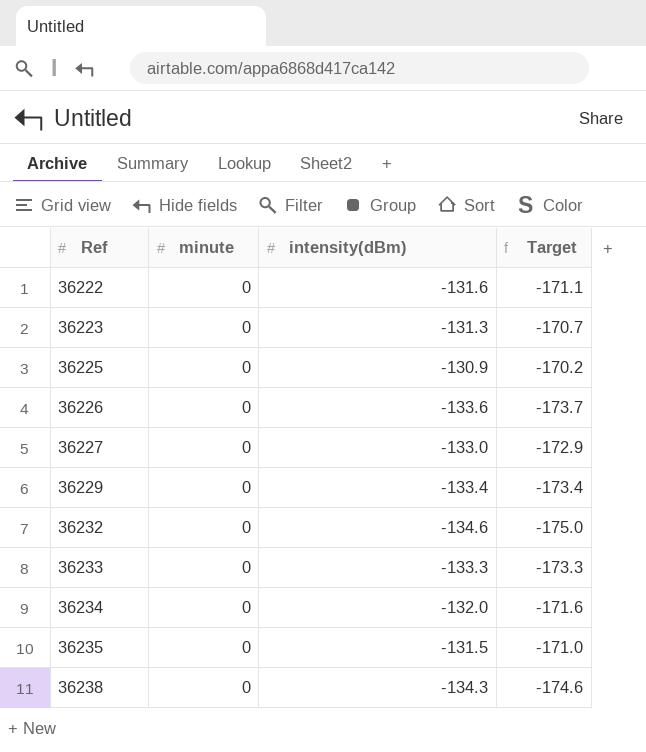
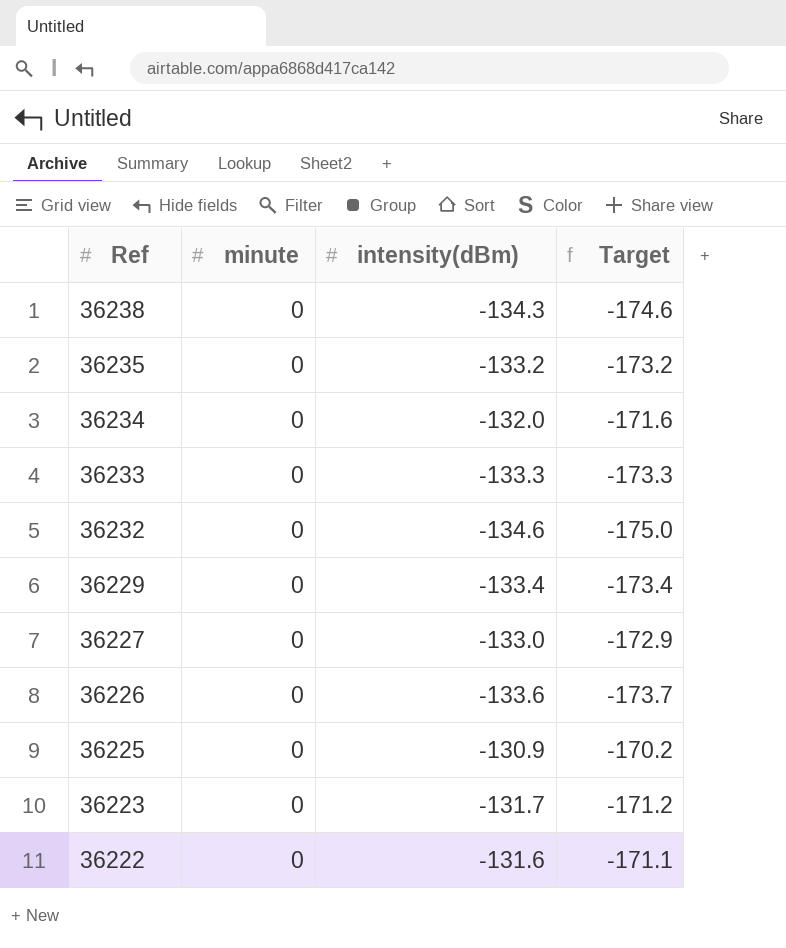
row order: Ref ascending -> Ref descending
36235 | intensity(dBm): -131.5 -> -133.2
36235 | Target: -171.0 -> -173.2
36223 | intensity(dBm): -131.3 -> -131.7
36223 | Target: -170.7 -> -171.2

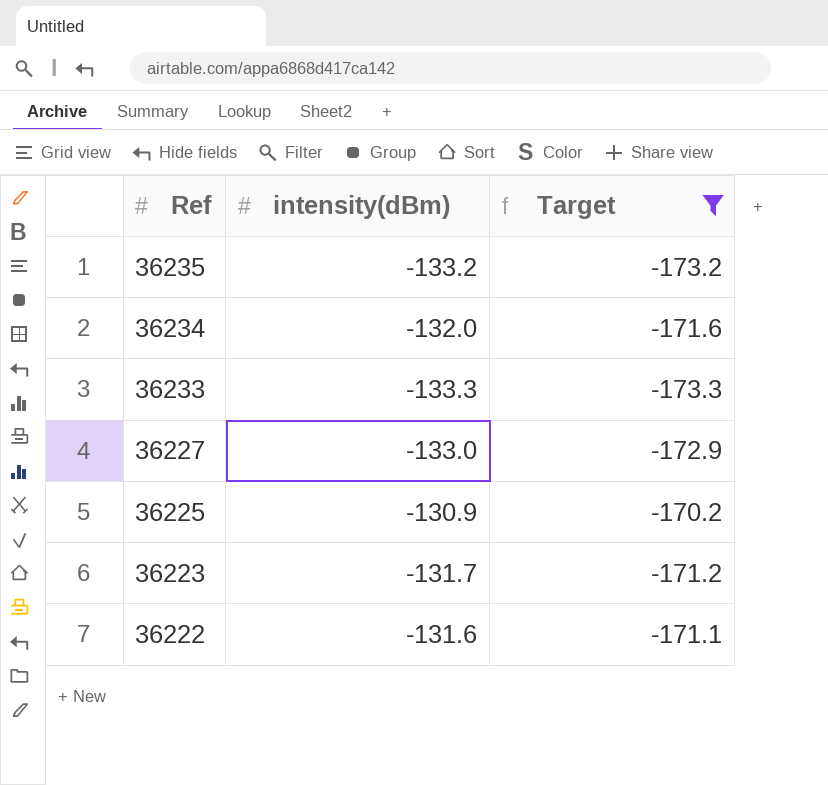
filter: none -> Target >= -173.3
column minute | position: 2 -> none

